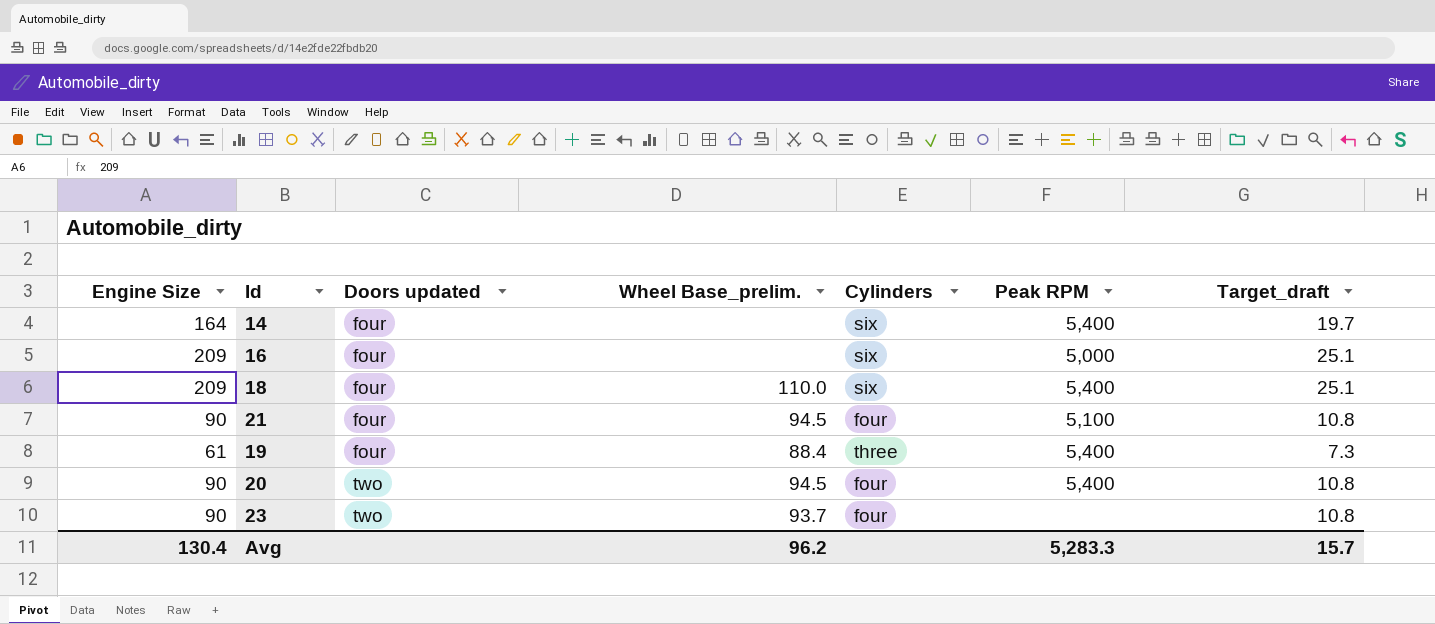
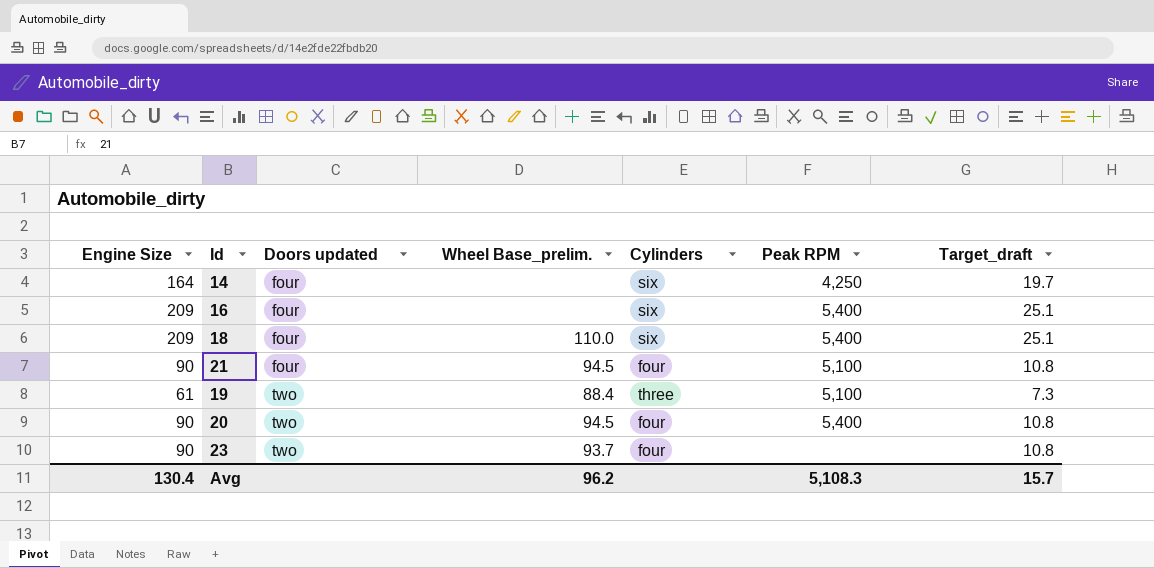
14 | Peak RPM: 5,400 -> 4,250
16 | Peak RPM: 5,000 -> 5,400
19 | Doors updated: four -> two
19 | Peak RPM: 5,400 -> 5,100
Avg | Peak RPM: 5,283.3 -> 5,108.3

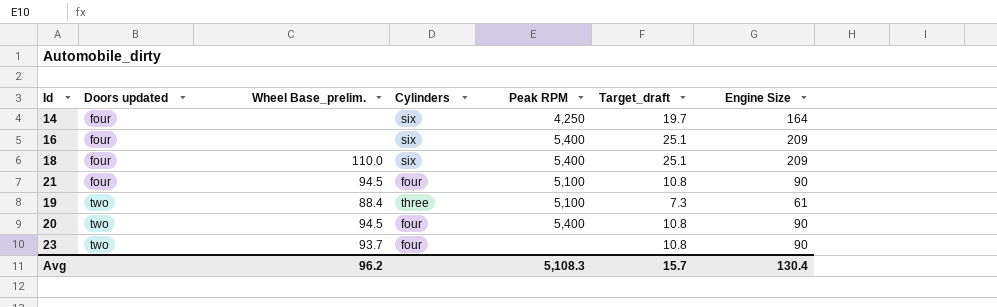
column Engine Size | position: 1 -> 7

